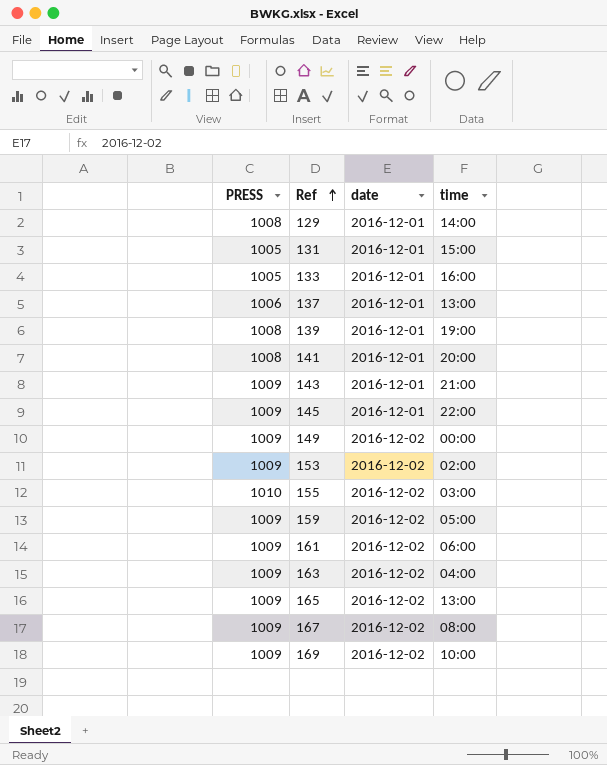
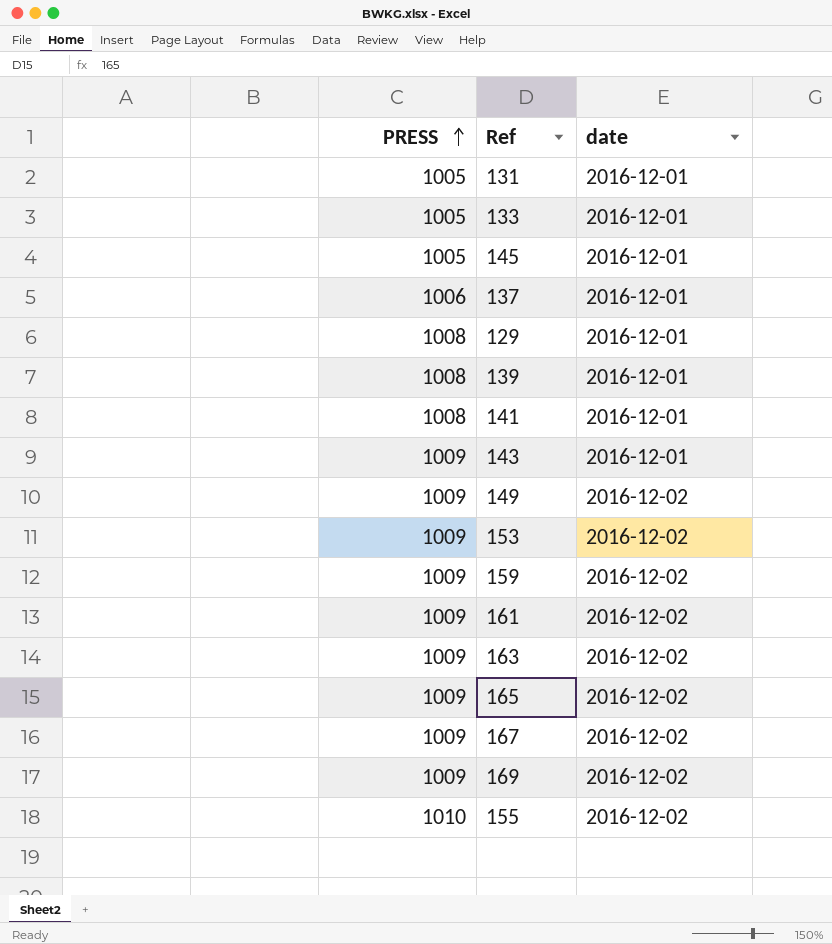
row order: Ref ascending -> PRESS ascending
column time | position: 4 -> none
145 | PRESS: 1009 -> 1005

